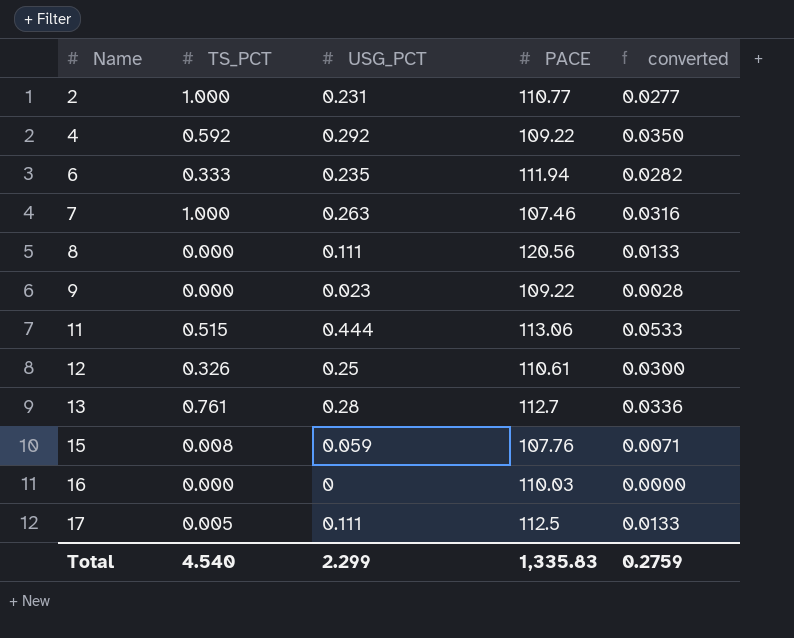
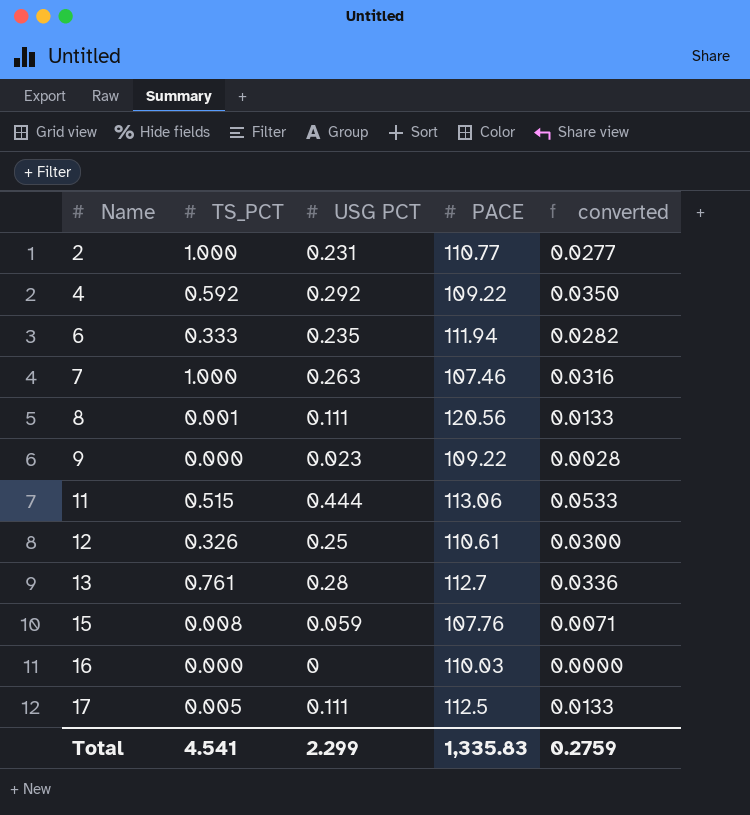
column name: USG_PCT -> USG PCT
8 | TS_PCT: 0.000 -> 0.001
Total | TS_PCT: 4.540 -> 4.541

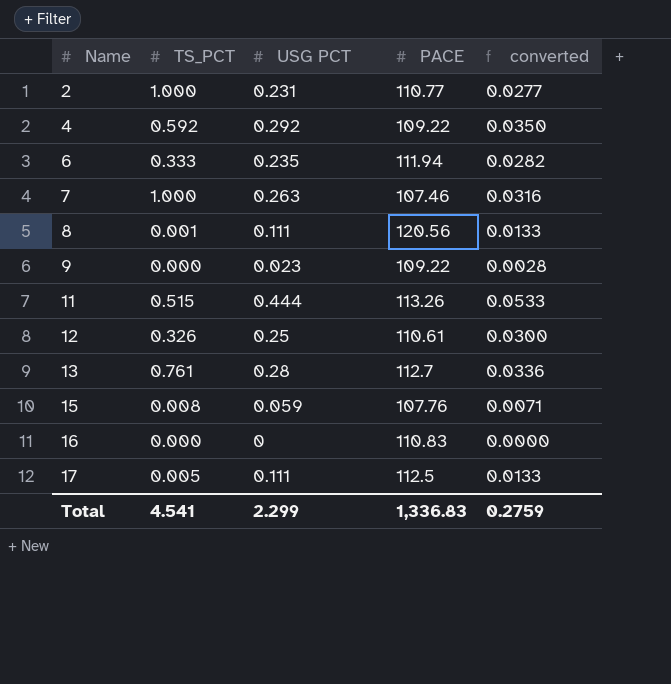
11 | PACE: 113.06 -> 113.26
16 | PACE: 110.03 -> 110.83
Total | PACE: 1,335.83 -> 1,336.83

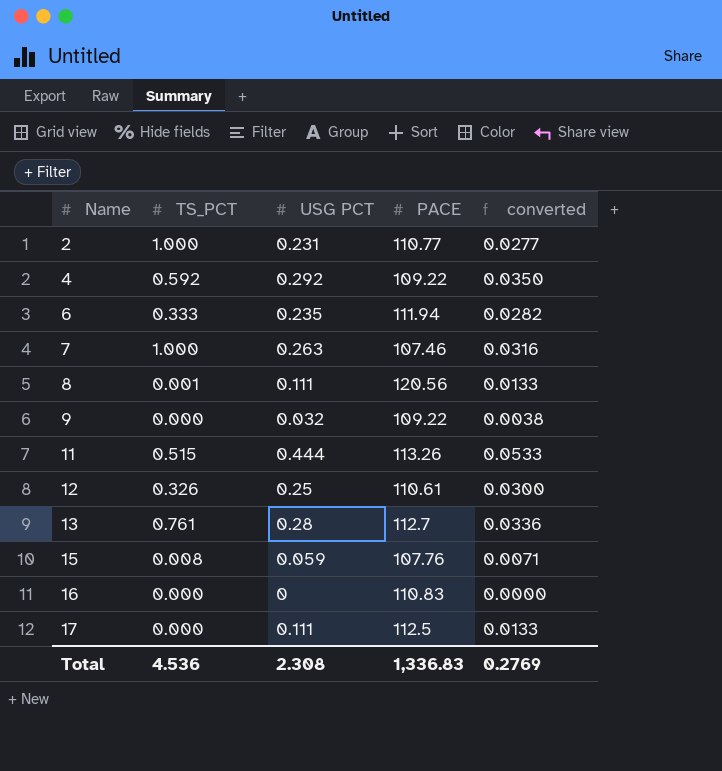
9 | USG PCT: 0.023 -> 0.032
9 | converted: 0.0028 -> 0.0038
17 | TS_PCT: 0.005 -> 0.000
Total | TS_PCT: 4.541 -> 4.536
Total | USG PCT: 2.299 -> 2.308
Total | converted: 0.2759 -> 0.2769

